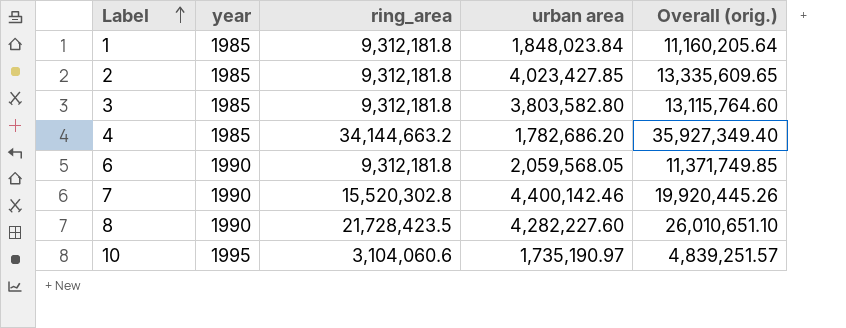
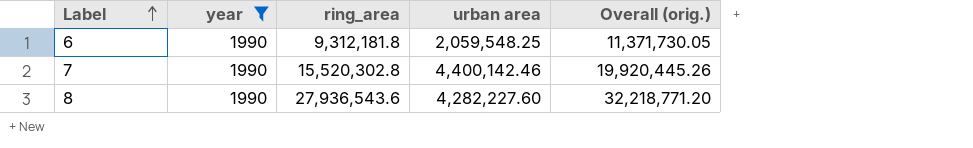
filter: none -> year = 1990
6 | urban area: 2,059,568.05 -> 2,059,548.25
6 | Overall (orig.): 11,371,749.85 -> 11,371,730.05
8 | ring_area: 21,728,423.5 -> 27,936,543.6
8 | Overall (orig.): 26,010,651.10 -> 32,218,771.20

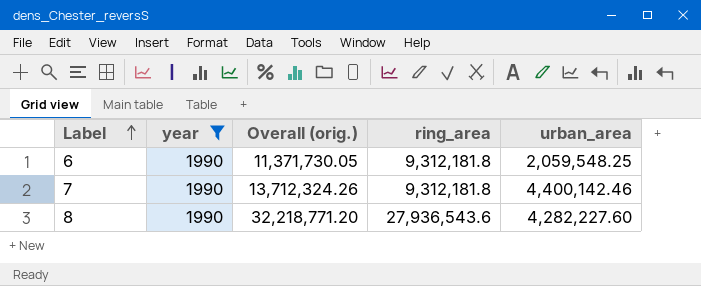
column Overall (orig.) | position: 5 -> 3
column name: urban area -> urban_area
7 | Overall (orig.): 19,920,445.26 -> 13,712,324.26
7 | ring_area: 15,520,302.8 -> 9,312,181.8

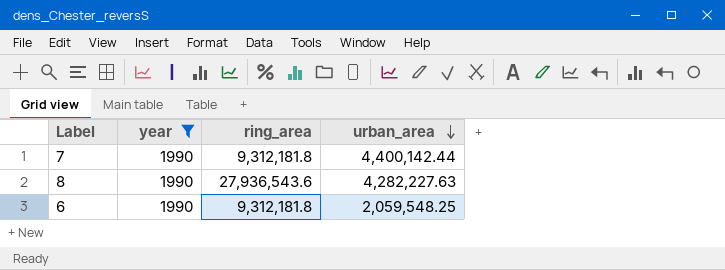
row order: Label ascending -> urban_area descending
column Overall (orig.) | formula: [ring_area] + [urban_area] -> none
7 | urban_area: 4,400,142.46 -> 4,400,142.44
8 | urban_area: 4,282,227.60 -> 4,282,227.63

